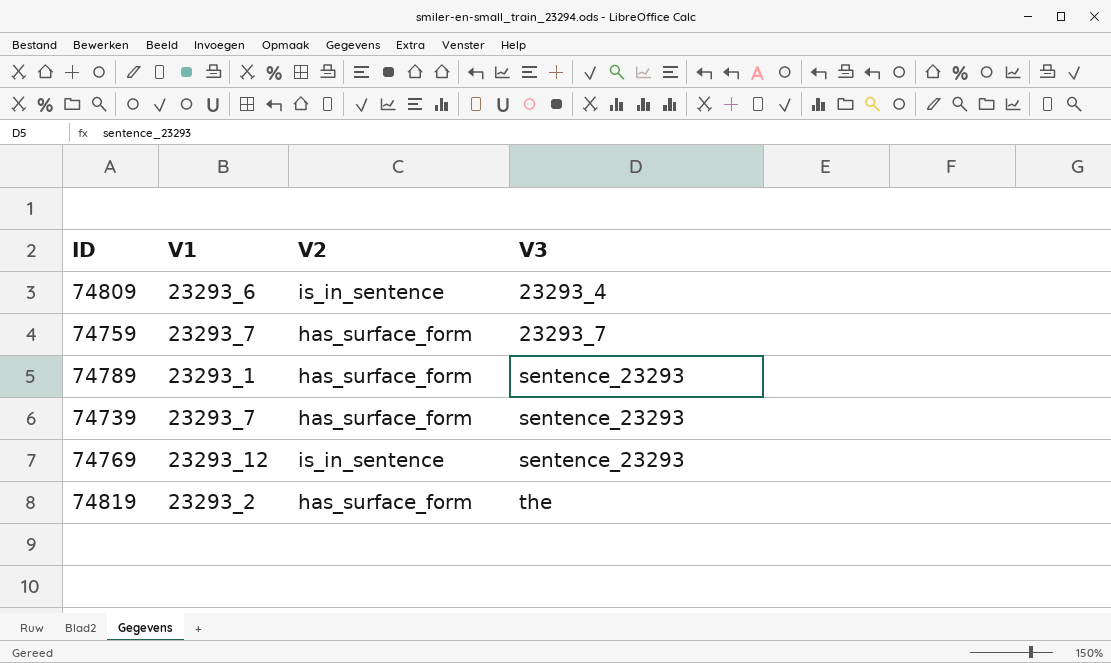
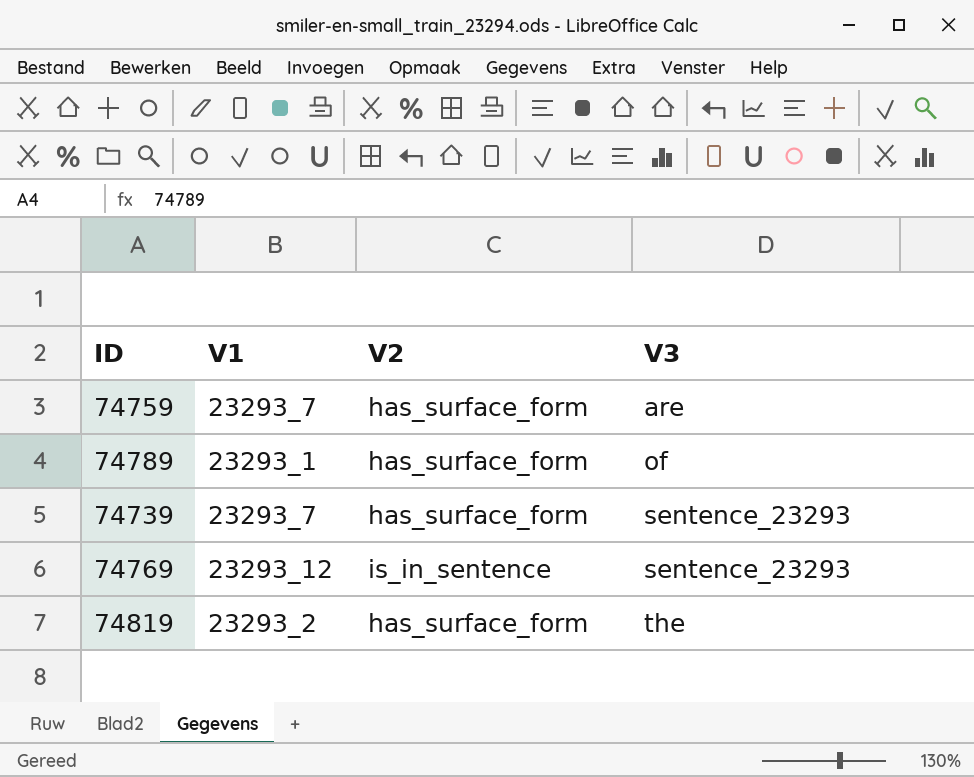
row 74809: 23293_6 | is_in_sentence | 23293_4 -> none
74759 | V3: 23293_7 -> are
74789 | V3: sentence_23293 -> of

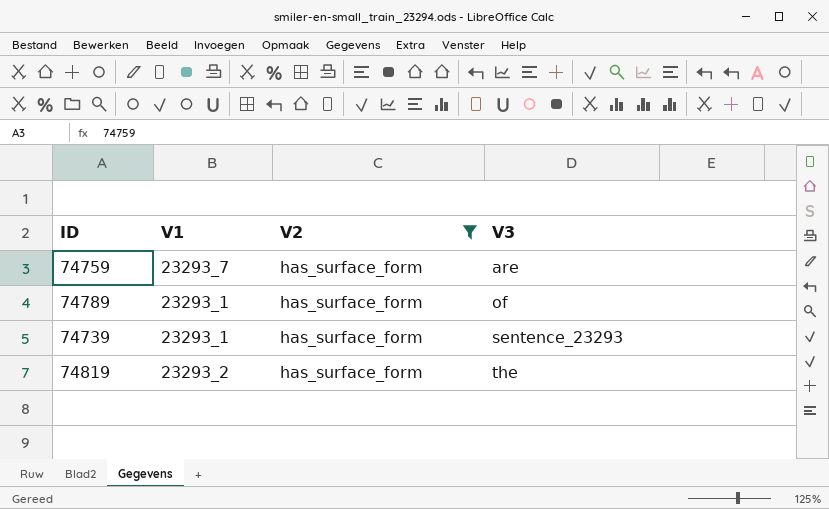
filter: none -> V2 = has_surface_form
74739 | V1: 23293_7 -> 23293_1

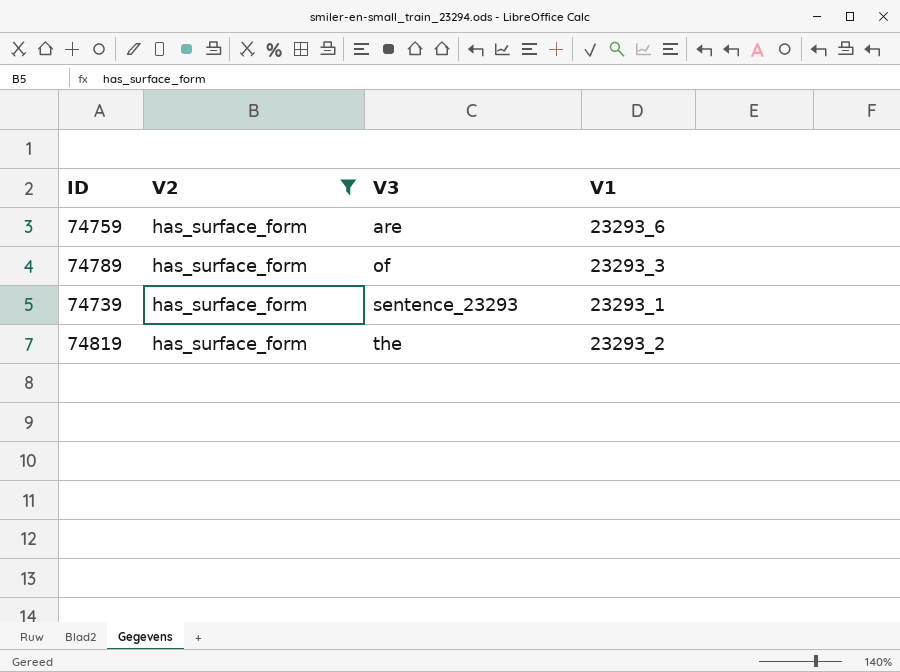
column V1 | position: 2 -> 4
74759 | V1: 23293_7 -> 23293_6
74789 | V1: 23293_1 -> 23293_3

